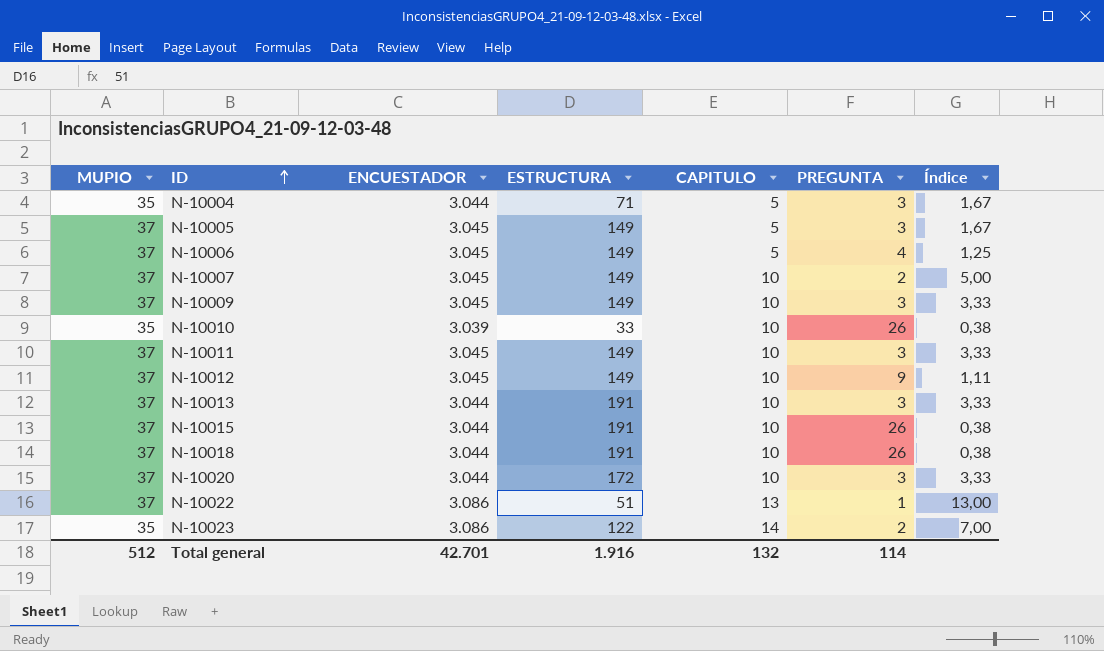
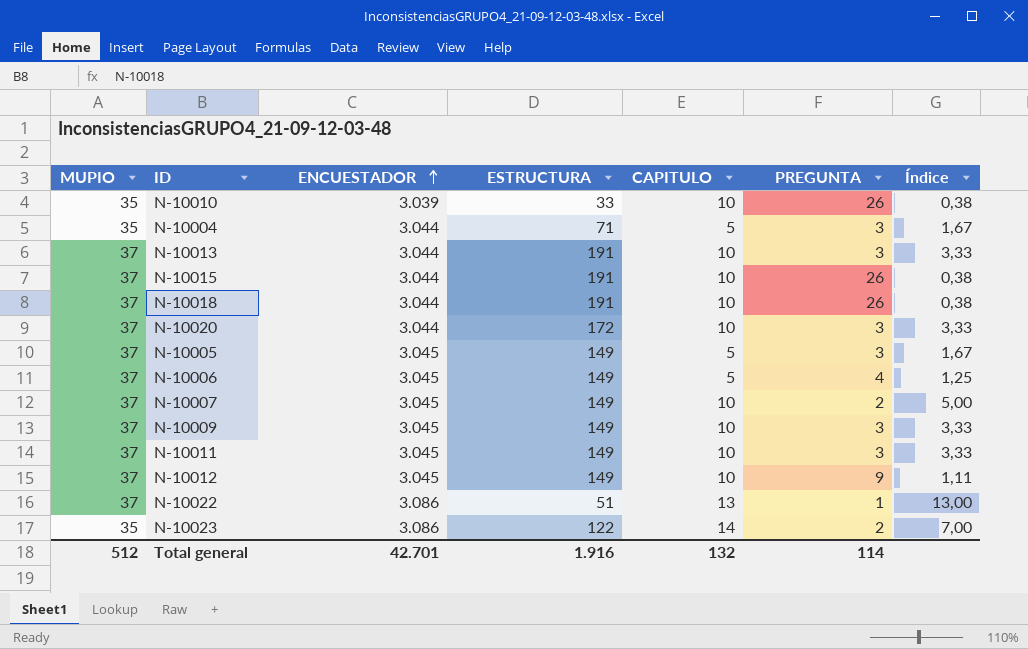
row order: ID ascending -> ENCUESTADOR ascending

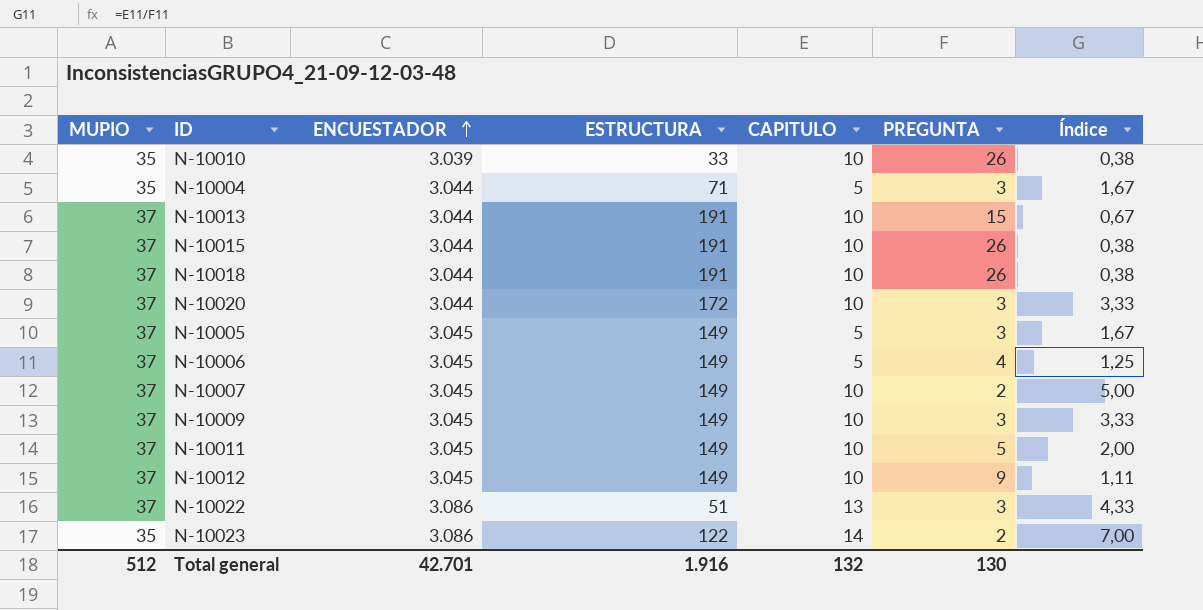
N-10013 | PREGUNTA: 3 -> 15
N-10013 | Índice: 3,33 -> 0,67
N-10011 | PREGUNTA: 3 -> 5
N-10011 | Índice: 3,33 -> 2,00
N-10022 | PREGUNTA: 1 -> 3
N-10022 | Índice: 13,00 -> 4,33
Total general | PREGUNTA: 114 -> 130

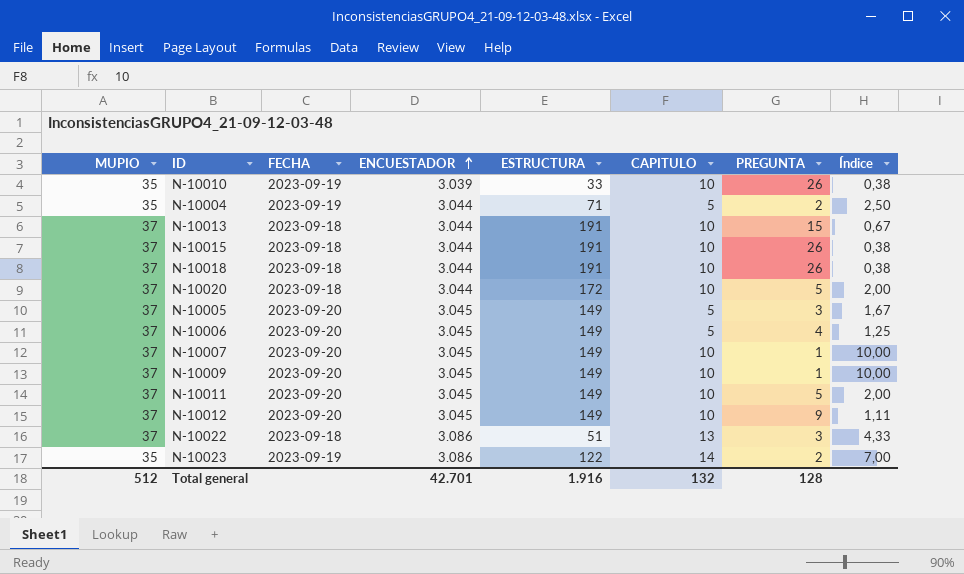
column FECHA | position: none -> 3
N-10004 | PREGUNTA: 3 -> 2
N-10004 | Índice: 1,67 -> 2,50
N-10020 | PREGUNTA: 3 -> 5
N-10020 | Índice: 3,33 -> 2,00
N-10007 | PREGUNTA: 2 -> 1
N-10007 | Índice: 5,00 -> 10,00
N-10009 | PREGUNTA: 3 -> 1
N-10009 | Índice: 3,33 -> 10,00
Total general | PREGUNTA: 130 -> 128

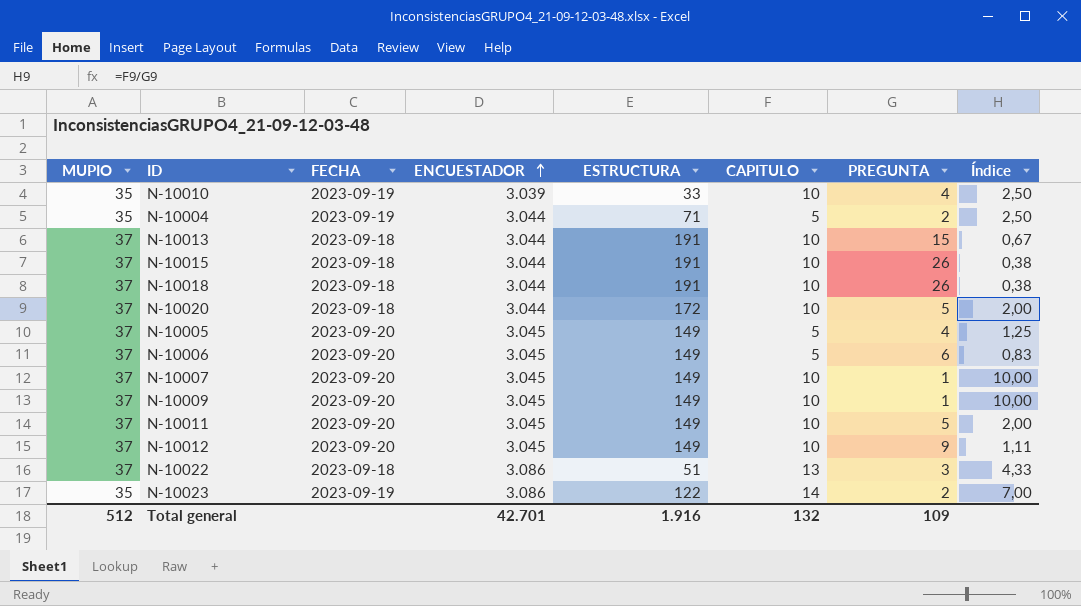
N-10010 | PREGUNTA: 26 -> 4
N-10010 | Índice: 0,38 -> 2,50
N-10005 | PREGUNTA: 3 -> 4
N-10005 | Índice: 1,67 -> 1,25
N-10006 | PREGUNTA: 4 -> 6
N-10006 | Índice: 1,25 -> 0,83
Total general | PREGUNTA: 128 -> 109

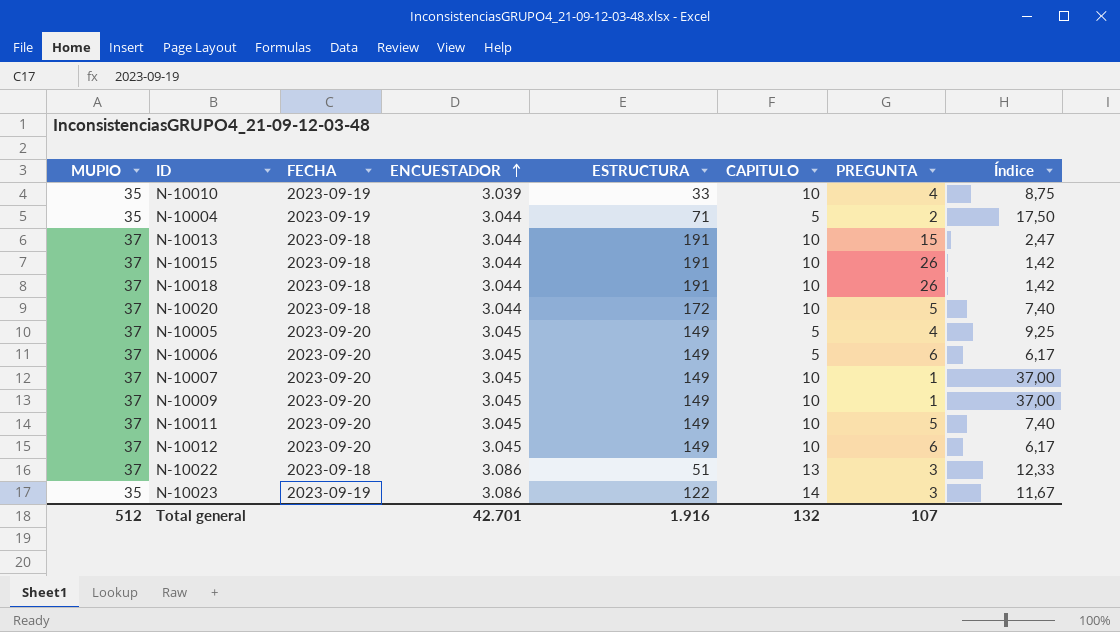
column Índice | formula: [CAPITULO] / [PREGUNTA] -> [MUPIO] / [PREGUNTA]
N-10012 | PREGUNTA: 9 -> 6
N-10023 | PREGUNTA: 2 -> 3
Total general | PREGUNTA: 109 -> 107

